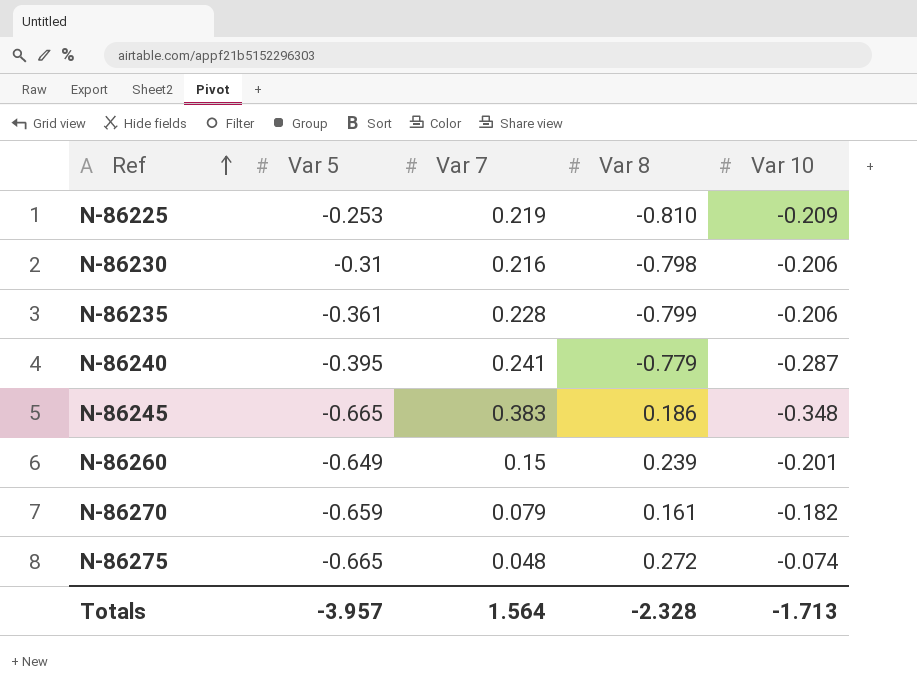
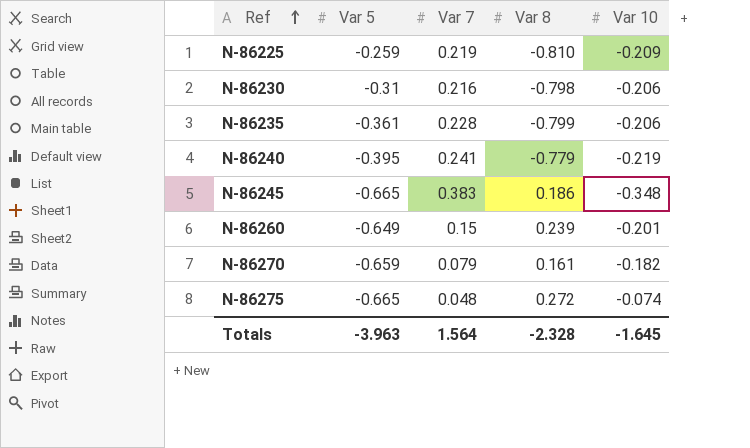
N-86225 | Var 5: -0.253 -> -0.259
N-86240 | Var 10: -0.287 -> -0.219
Totals | Var 5: -3.957 -> -3.963
Totals | Var 10: -1.713 -> -1.645

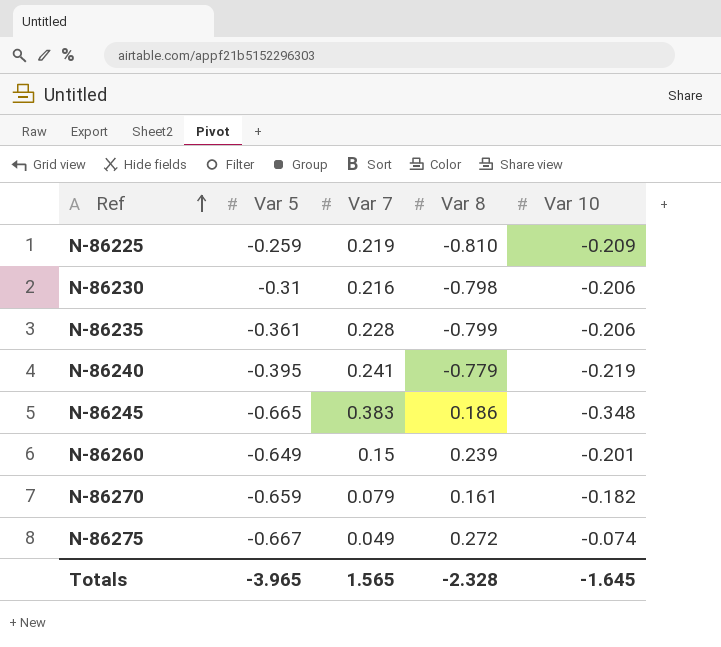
N-86275 | Var 5: -0.665 -> -0.667
N-86275 | Var 7: 0.048 -> 0.049
Totals | Var 5: -3.963 -> -3.965
Totals | Var 7: 1.564 -> 1.565

